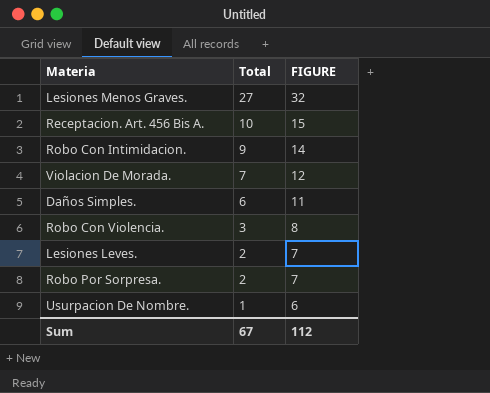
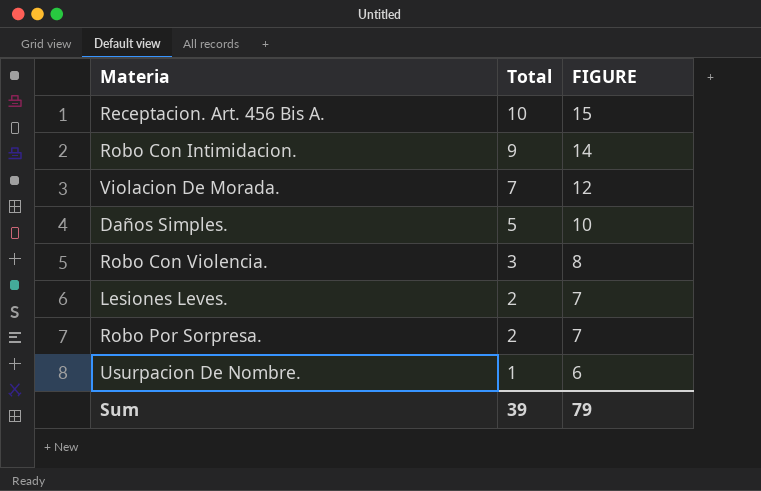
row Lesiones Menos Graves.: 27 | 32 -> none
Daños Simples. | Total: 6 -> 5
Daños Simples. | FIGURE: 11 -> 10
Sum | Total: 67 -> 39
Sum | FIGURE: 112 -> 79

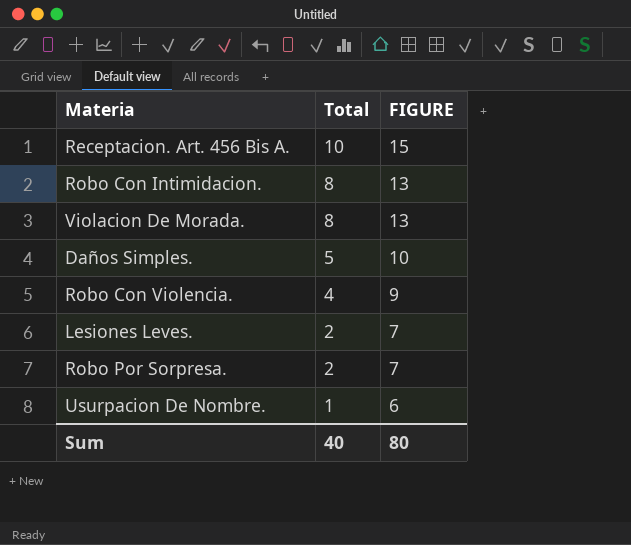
Robo Con Intimidacion. | Total: 9 -> 8
Robo Con Intimidacion. | FIGURE: 14 -> 13
Violacion De Morada. | Total: 7 -> 8
Violacion De Morada. | FIGURE: 12 -> 13
Robo Con Violencia. | Total: 3 -> 4
Robo Con Violencia. | FIGURE: 8 -> 9
Sum | Total: 39 -> 40
Sum | FIGURE: 79 -> 80

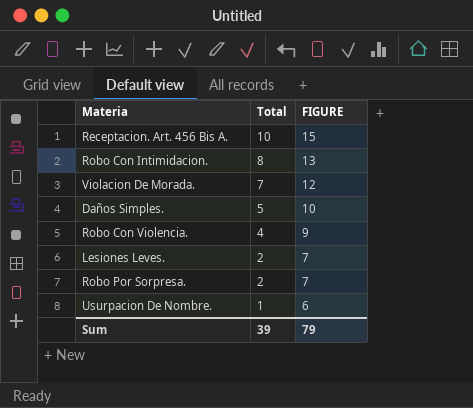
Violacion De Morada. | Total: 8 -> 7
Violacion De Morada. | FIGURE: 13 -> 12
Sum | Total: 40 -> 39
Sum | FIGURE: 80 -> 79

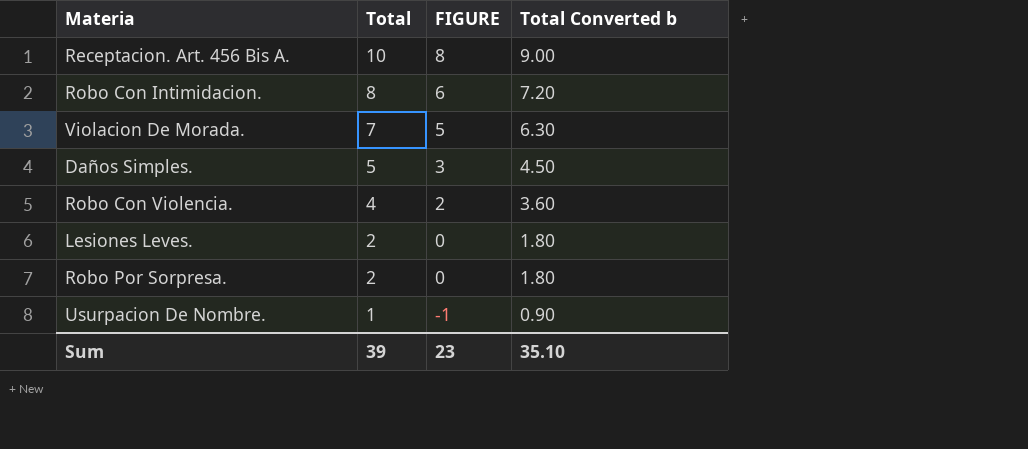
column FIGURE | formula: [Total] + 5 -> [Total] - 2
column Total Converted b | formula: none -> [Total] * 0.9
Sum | FIGURE: 79 -> 23

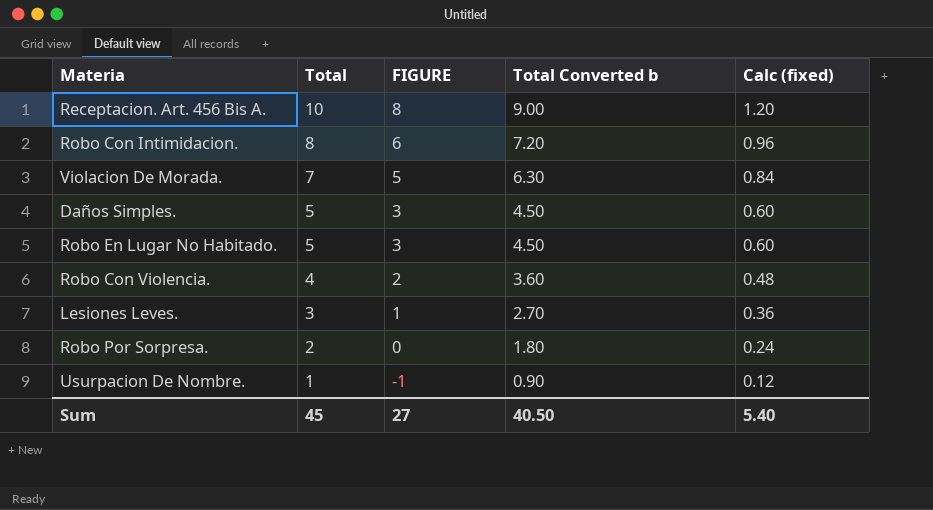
column Calc (fixed) | formula: none -> [Total] * 0.12
row Robo En Lugar No Habitado.: none -> 5 | 3 | 4.50 | 0.60
Lesiones Leves. | Total: 2 -> 3
Lesiones Leves. | FIGURE: 0 -> 1
Lesiones Leves. | Total Converted b: 1.80 -> 2.70
Sum | Total: 39 -> 45
Sum | FIGURE: 23 -> 27
Sum | Total Converted b: 35.10 -> 40.50

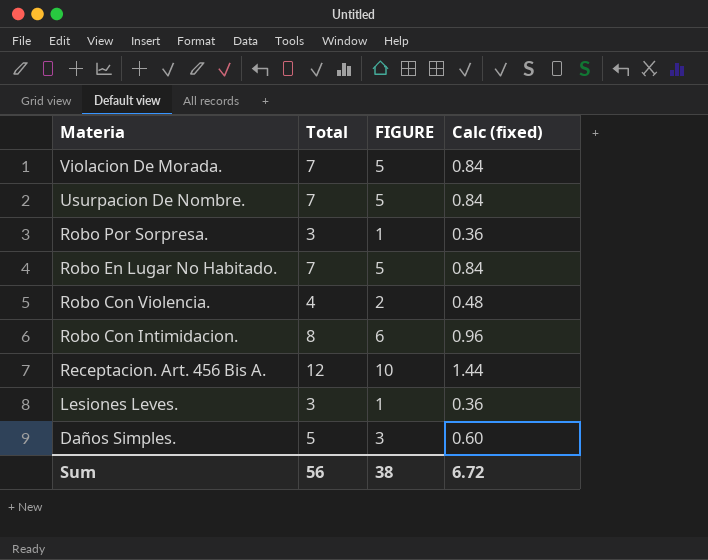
row order: Total descending -> Materia descending
column Total Converted b | formula: [Total] * 0.9 -> none
Usurpacion De Nombre. | Total: 1 -> 7
Usurpacion De Nombre. | FIGURE: -1 -> 5
Usurpacion De Nombre. | Calc (fixed): 0.12 -> 0.84
Robo Por Sorpresa. | Total: 2 -> 3
Robo Por Sorpresa. | FIGURE: 0 -> 1
Robo Por Sorpresa. | Calc (fixed): 0.24 -> 0.36
Robo En Lugar No Habitado. | Total: 5 -> 7
Robo En Lugar No Habitado. | FIGURE: 3 -> 5
Robo En Lugar No Habitado. | Calc (fixed): 0.60 -> 0.84
Receptacion. Art. 456 Bis A. | Total: 10 -> 12
Receptacion. Art. 456 Bis A. | FIGURE: 8 -> 10
Receptacion. Art. 456 Bis A. | Calc (fixed): 1.20 -> 1.44
Sum | Total: 45 -> 56
Sum | FIGURE: 27 -> 38
Sum | Calc (fixed): 5.40 -> 6.72

